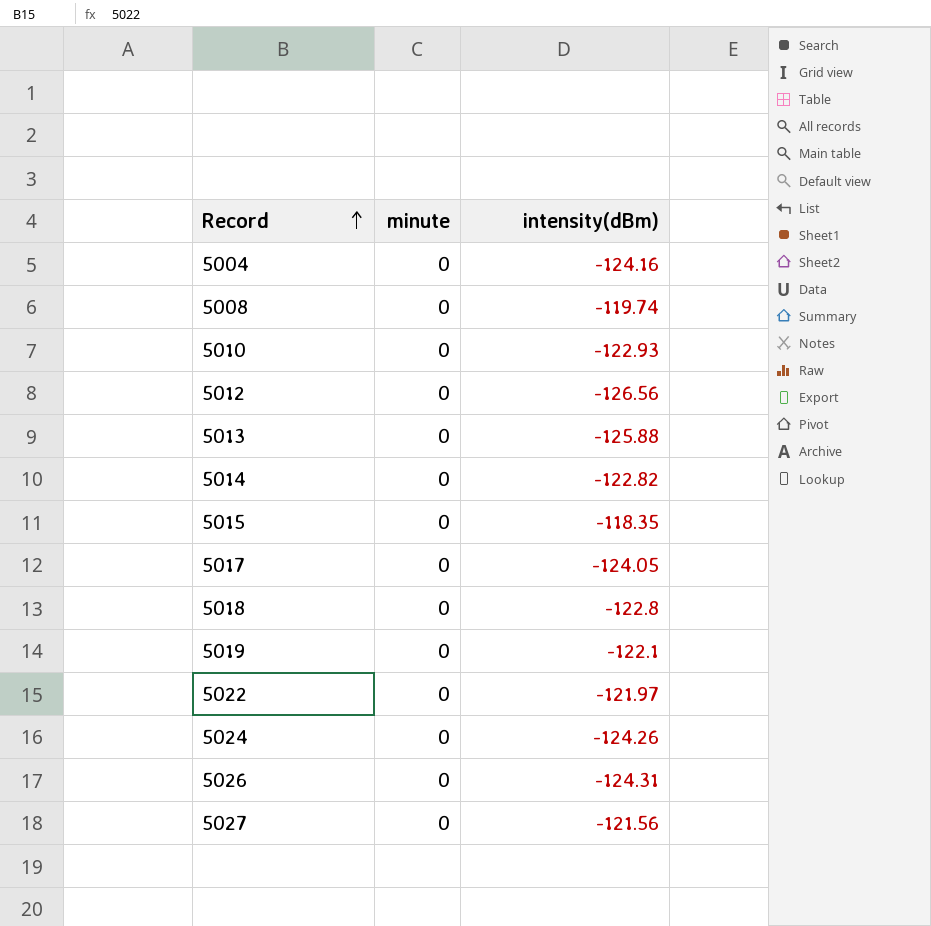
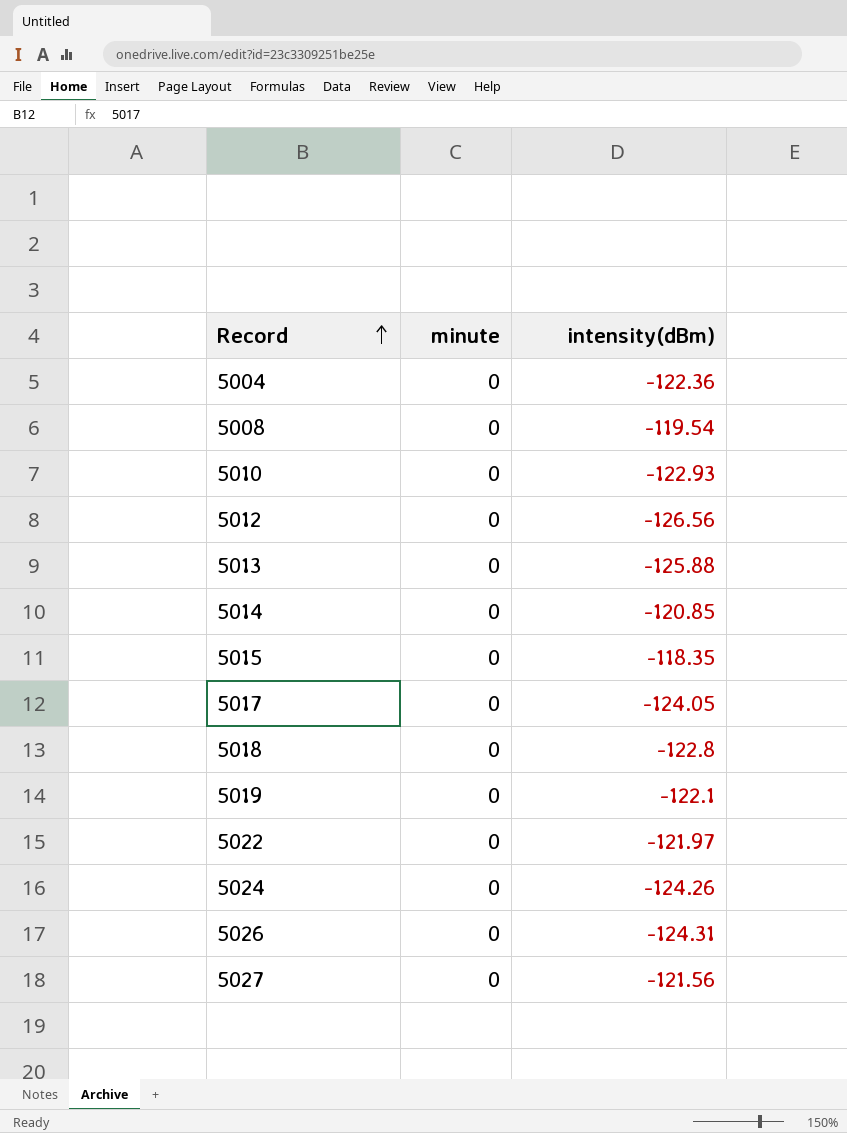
5004 | intensity(dBm): -124.16 -> -122.36
5008 | intensity(dBm): -119.74 -> -119.54
5014 | intensity(dBm): -122.82 -> -120.85

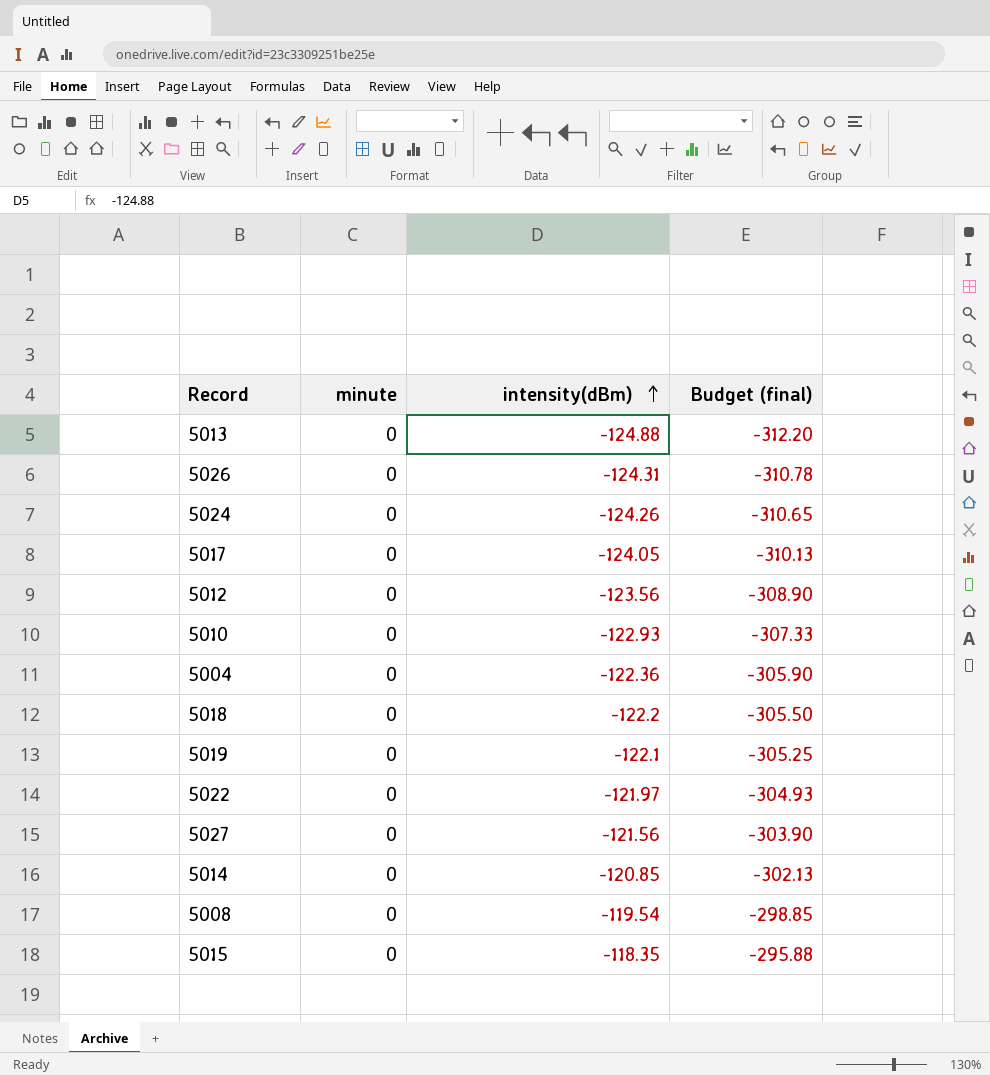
row order: Record ascending -> intensity(dBm) ascending
column Budget (final) | formula: none -> [intensity(dBm)] * 2.5
5013 | intensity(dBm): -125.88 -> -124.88
5012 | intensity(dBm): -126.56 -> -123.56
5018 | intensity(dBm): -122.8 -> -122.2

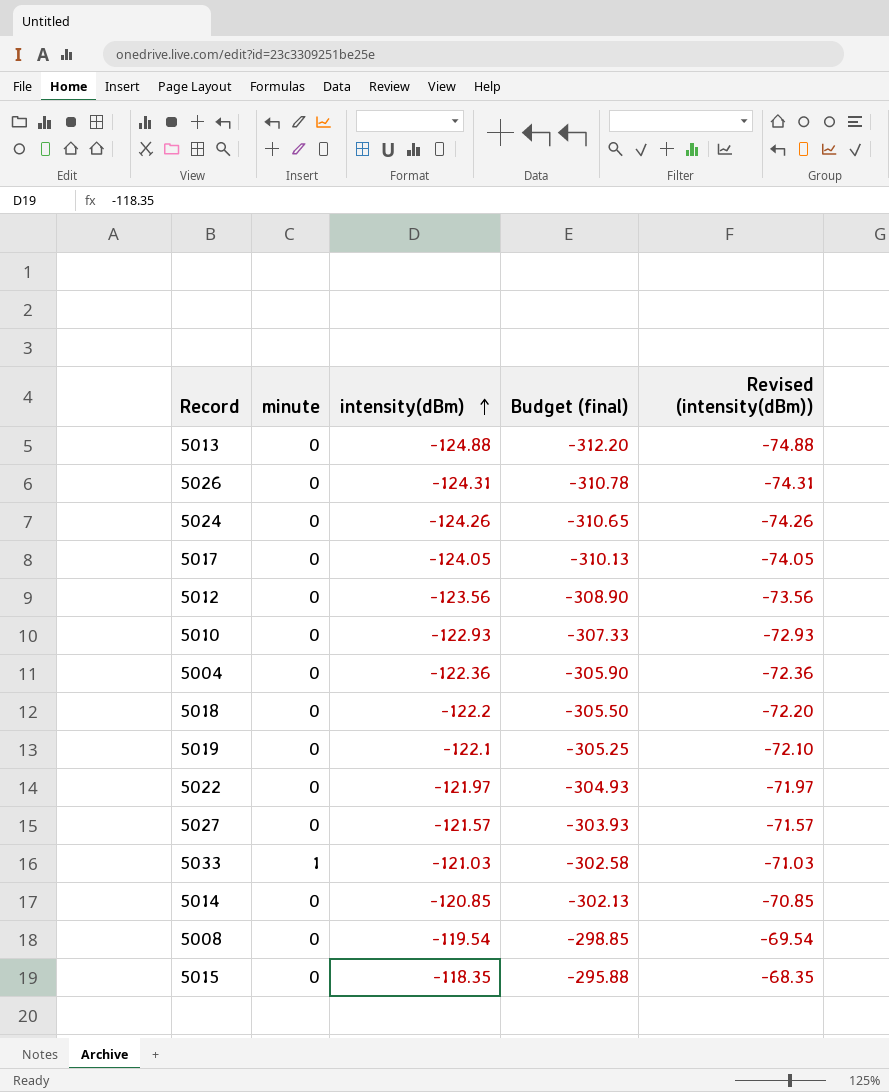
column Revised (intensity(dBm)) | formula: none -> [intensity(dBm)] + 50
5027 | intensity(dBm): -121.56 -> -121.57
5027 | Budget (final): -303.90 -> -303.93
row 5033: none -> 1 | -121.03 | -302.58 | -71.03

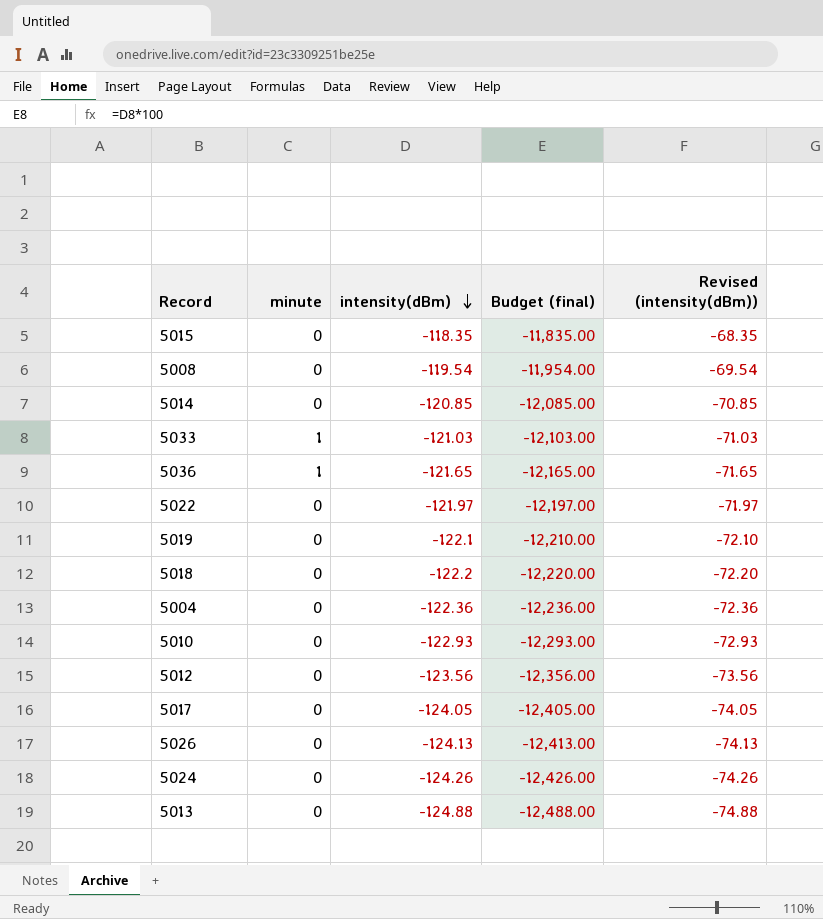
row order: intensity(dBm) ascending -> intensity(dBm) descending
column Budget (final) | formula: [intensity(dBm)] * 2.5 -> [intensity(dBm)] * 100
row 5027: 0 | -121.57 | -303.93 | -71.57 -> none
row 5036: none -> 1 | -121.65 | -12,165.00 | -71.65
5026 | intensity(dBm): -124.31 -> -124.13
5026 | Revised (intensity(dBm)): -74.31 -> -74.13

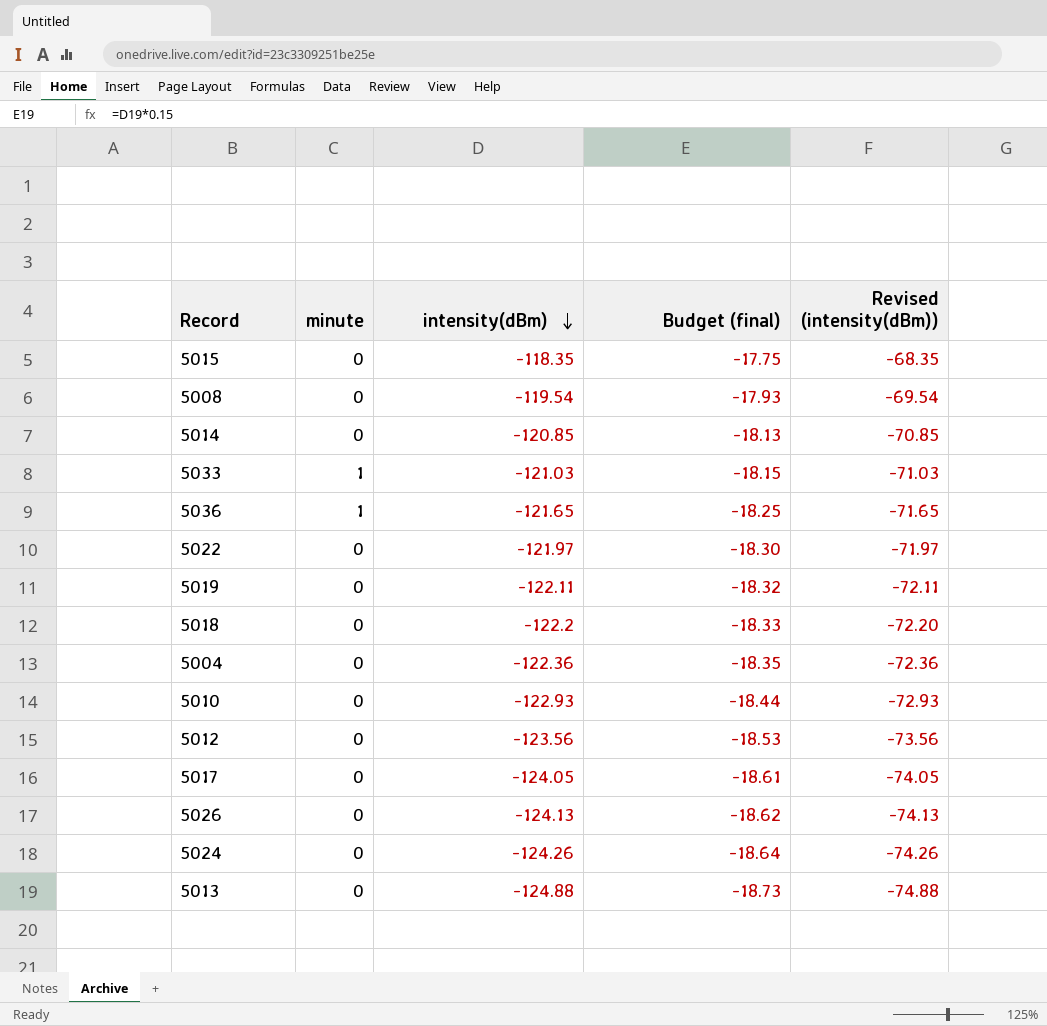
column Budget (final) | formula: [intensity(dBm)] * 100 -> [intensity(dBm)] * 0.15
5019 | intensity(dBm): -122.1 -> -122.11
5019 | Revised (intensity(dBm)): -72.10 -> -72.11

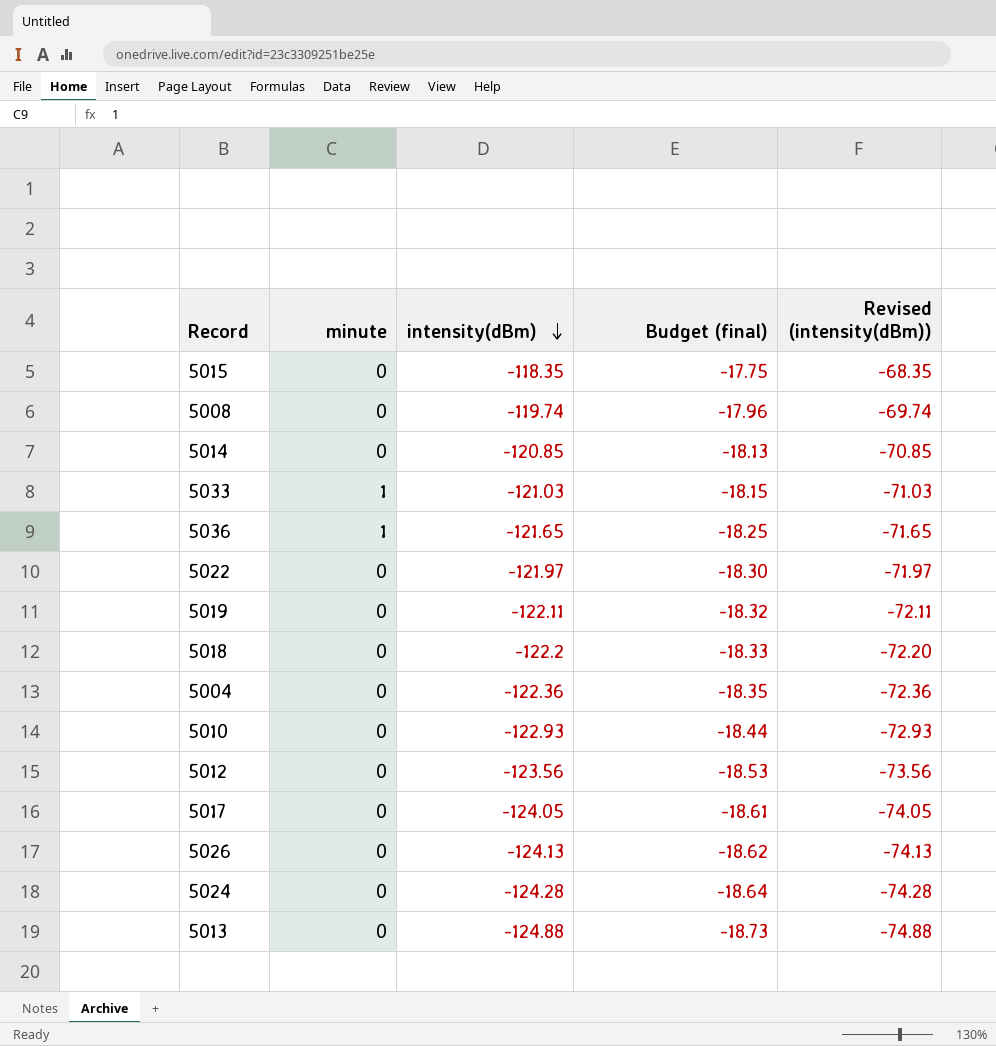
5008 | intensity(dBm): -119.54 -> -119.74
5008 | Budget (final): -17.93 -> -17.96
5008 | Revised (intensity(dBm)): -69.54 -> -69.74
5024 | intensity(dBm): -124.26 -> -124.28
5024 | Revised (intensity(dBm)): -74.26 -> -74.28

